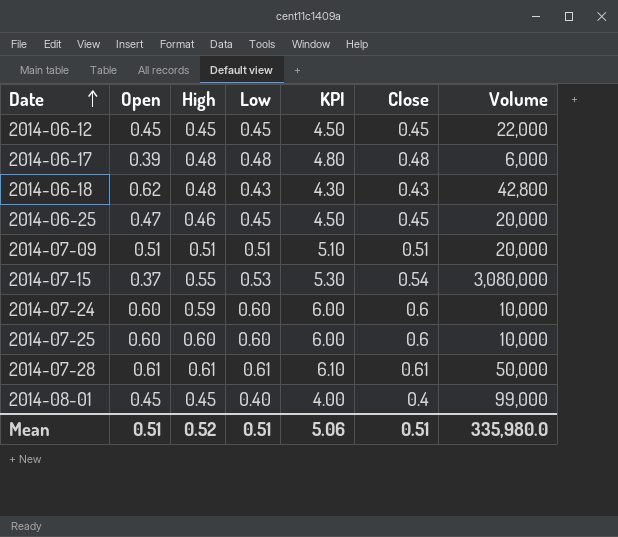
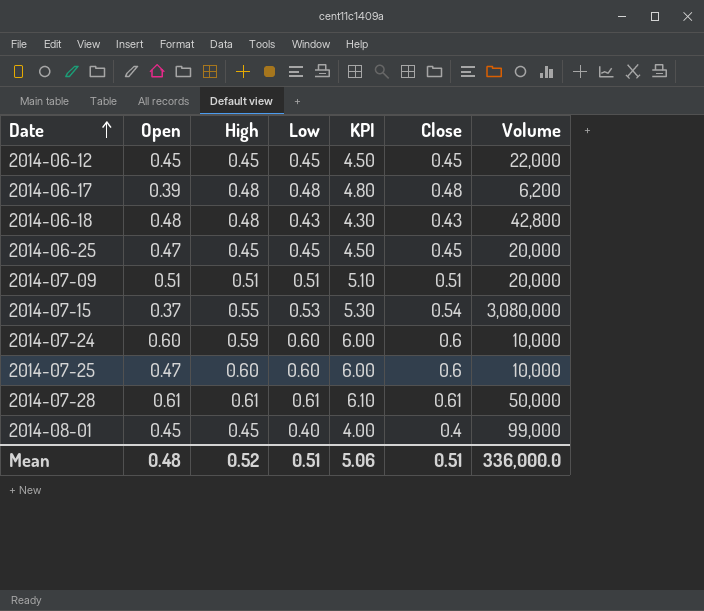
2014-06-17 | Volume: 6,000 -> 6,200
2014-06-18 | Open: 0.62 -> 0.48
2014-06-25 | High: 0.46 -> 0.45
2014-07-25 | Open: 0.60 -> 0.47
Mean | Open: 0.51 -> 0.48
Mean | Volume: 335,980.0 -> 336,000.0

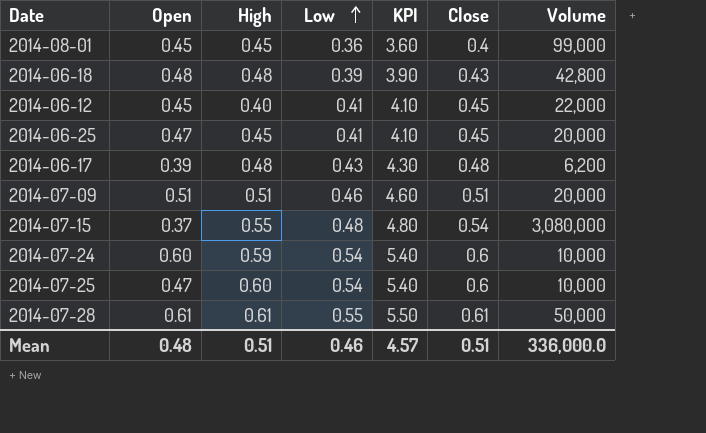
row order: Date ascending -> Low ascending
2014-08-01 | Low: 0.40 -> 0.36
2014-08-01 | KPI: 4.00 -> 3.60
2014-06-18 | Low: 0.43 -> 0.39
2014-06-18 | KPI: 4.30 -> 3.90
2014-06-12 | High: 0.45 -> 0.40
2014-06-12 | Low: 0.45 -> 0.41
2014-06-12 | KPI: 4.50 -> 4.10
2014-06-25 | Low: 0.45 -> 0.41
2014-06-25 | KPI: 4.50 -> 4.10
2014-06-17 | Low: 0.48 -> 0.43
2014-06-17 | KPI: 4.80 -> 4.30
2014-07-09 | Low: 0.51 -> 0.46
2014-07-09 | KPI: 5.10 -> 4.60
2014-07-15 | Low: 0.53 -> 0.48
2014-07-15 | KPI: 5.30 -> 4.80
2014-07-24 | Low: 0.60 -> 0.54
2014-07-24 | KPI: 6.00 -> 5.40
2014-07-25 | Low: 0.60 -> 0.54
2014-07-25 | KPI: 6.00 -> 5.40
2014-07-28 | Low: 0.61 -> 0.55
2014-07-28 | KPI: 6.10 -> 5.50
Mean | High: 0.52 -> 0.51
Mean | Low: 0.51 -> 0.46
Mean | KPI: 5.06 -> 4.57

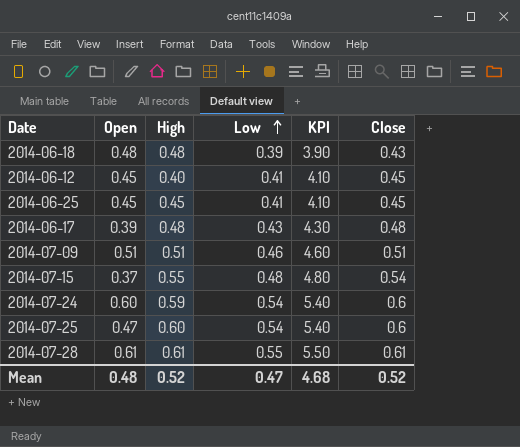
column Volume | position: 7 -> none
row 2014-08-01: 0.45 | 0.45 | 0.36 | 3.60 | 0.4 | 99,000 -> none
2014-06-25 | Open: 0.47 -> 0.45
Mean | High: 0.51 -> 0.52
Mean | Low: 0.46 -> 0.47
Mean | KPI: 4.57 -> 4.68
Mean | Close: 0.51 -> 0.52

